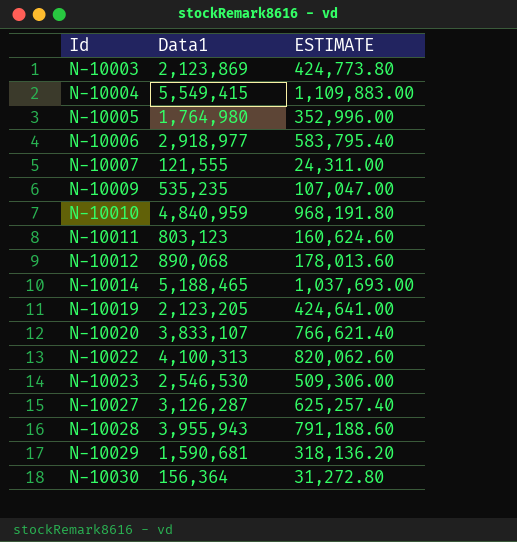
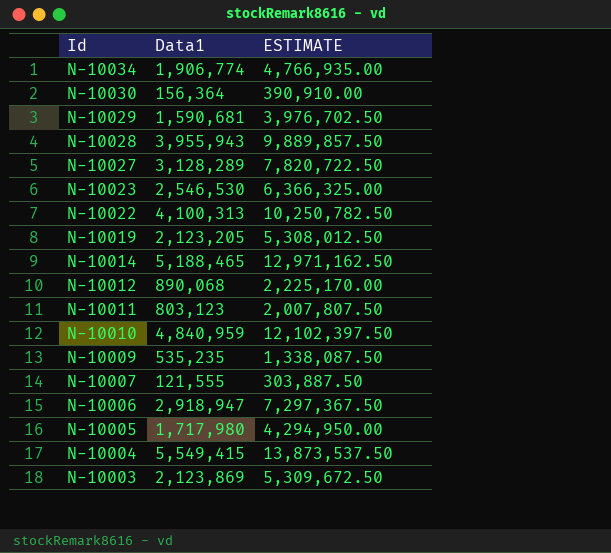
row order: Id ascending -> Id descending
column ESTIMATE | formula: [Data1] * 0.2 -> [Data1] * 2.5
row N-10020: 3,833,107 | 766,621.40 -> none
row N-10034: none -> 1,906,774 | 4,766,935.00
N-10027 | Data1: 3,126,287 -> 3,128,289
N-10006 | Data1: 2,918,977 -> 2,918,947
N-10005 | Data1: 1,764,980 -> 1,717,980

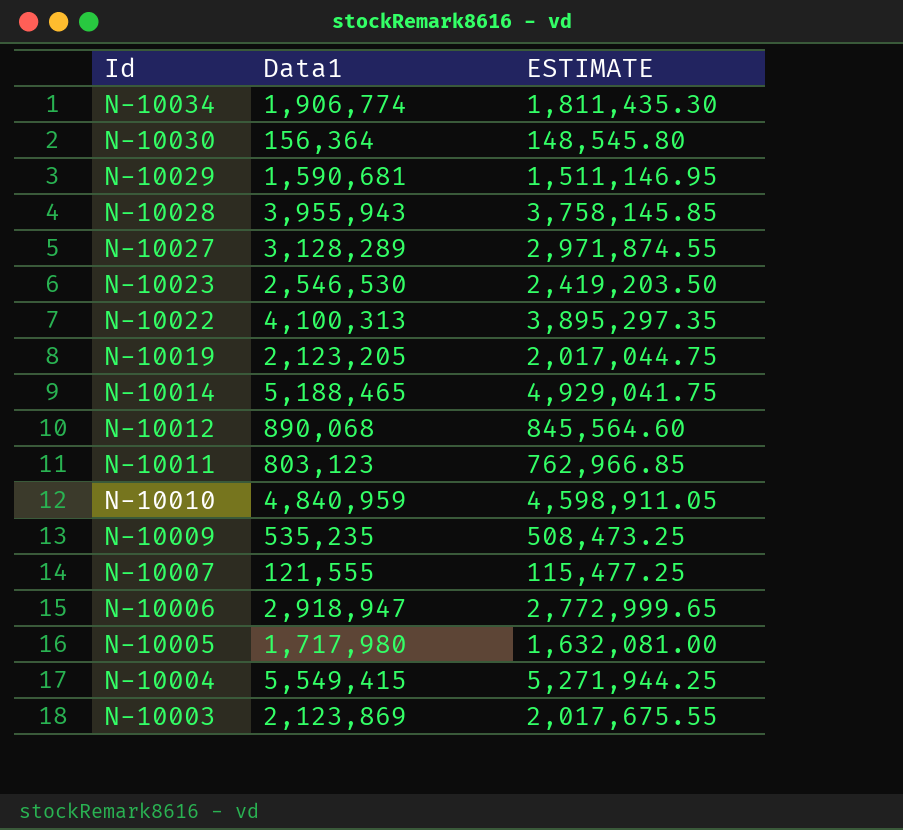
column ESTIMATE | formula: [Data1] * 2.5 -> [Data1] * 0.95

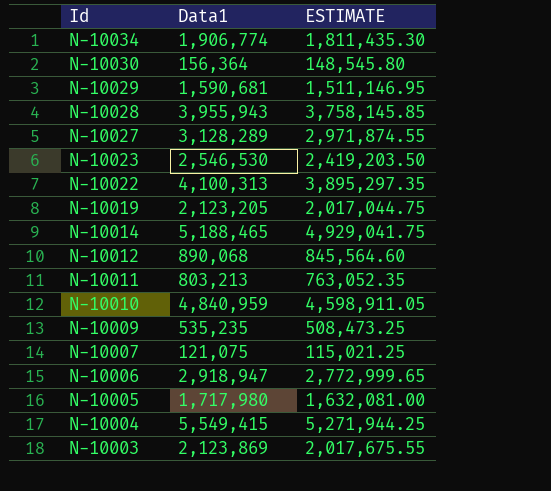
N-10011 | Data1: 803,123 -> 803,213
N-10011 | ESTIMATE: 762,966.85 -> 763,052.35
N-10007 | Data1: 121,555 -> 121,075
N-10007 | ESTIMATE: 115,477.25 -> 115,021.25

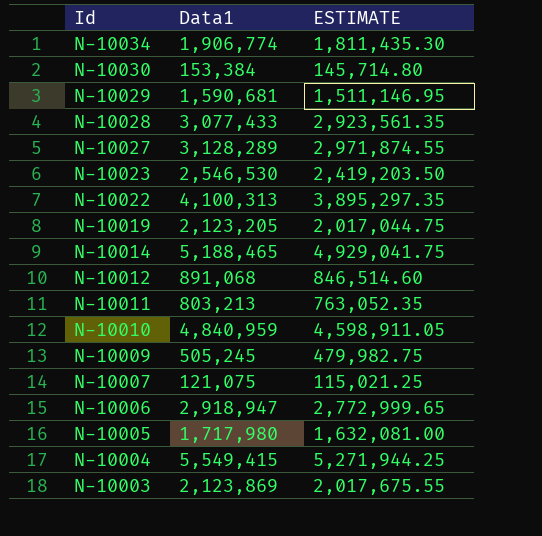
N-10030 | Data1: 156,364 -> 153,384
N-10030 | ESTIMATE: 148,545.80 -> 145,714.80
N-10028 | Data1: 3,955,943 -> 3,077,433
N-10028 | ESTIMATE: 3,758,145.85 -> 2,923,561.35
N-10012 | Data1: 890,068 -> 891,068
N-10012 | ESTIMATE: 845,564.60 -> 846,514.60
N-10009 | Data1: 535,235 -> 505,245
N-10009 | ESTIMATE: 508,473.25 -> 479,982.75

